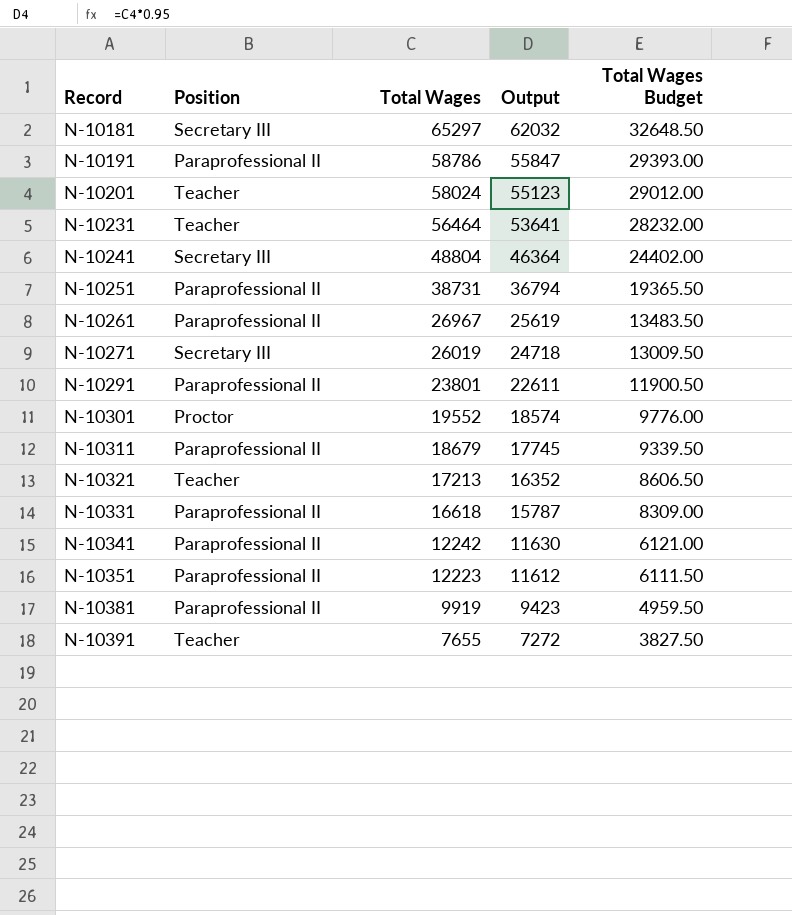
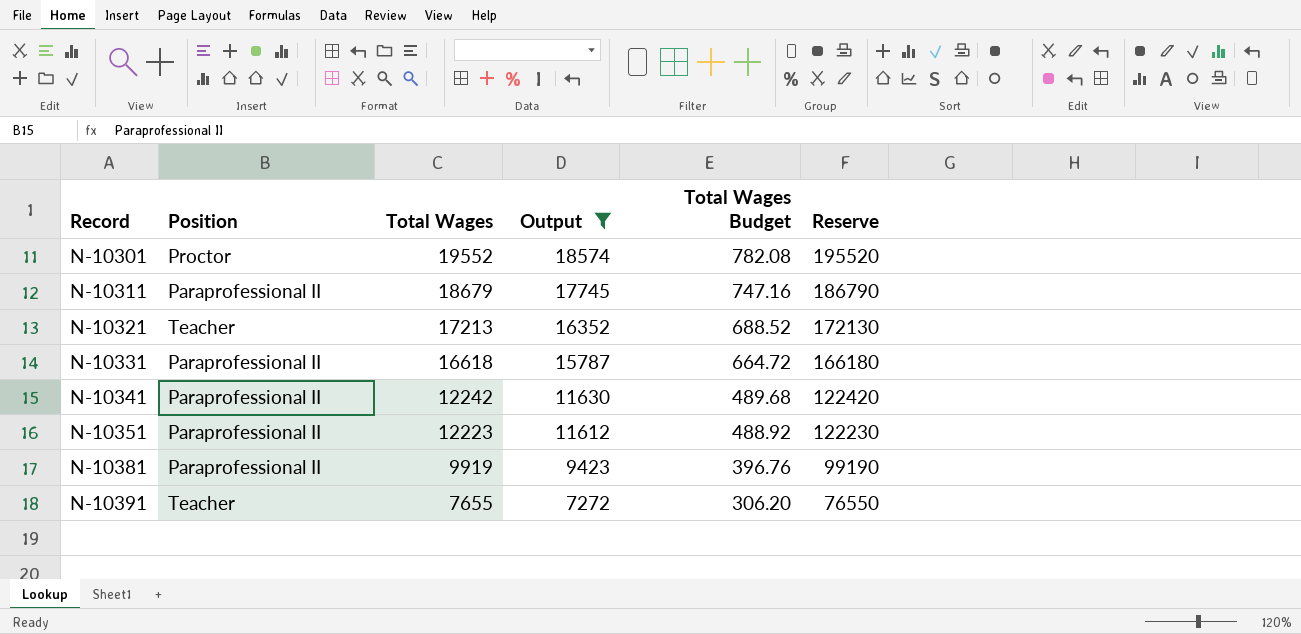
filter: none -> Output <= 18574
column Total Wages Budget | formula: [Total Wages] * 0.5 -> [Total Wages] * 0.04
column Reserve | formula: none -> [Total Wages] * 10

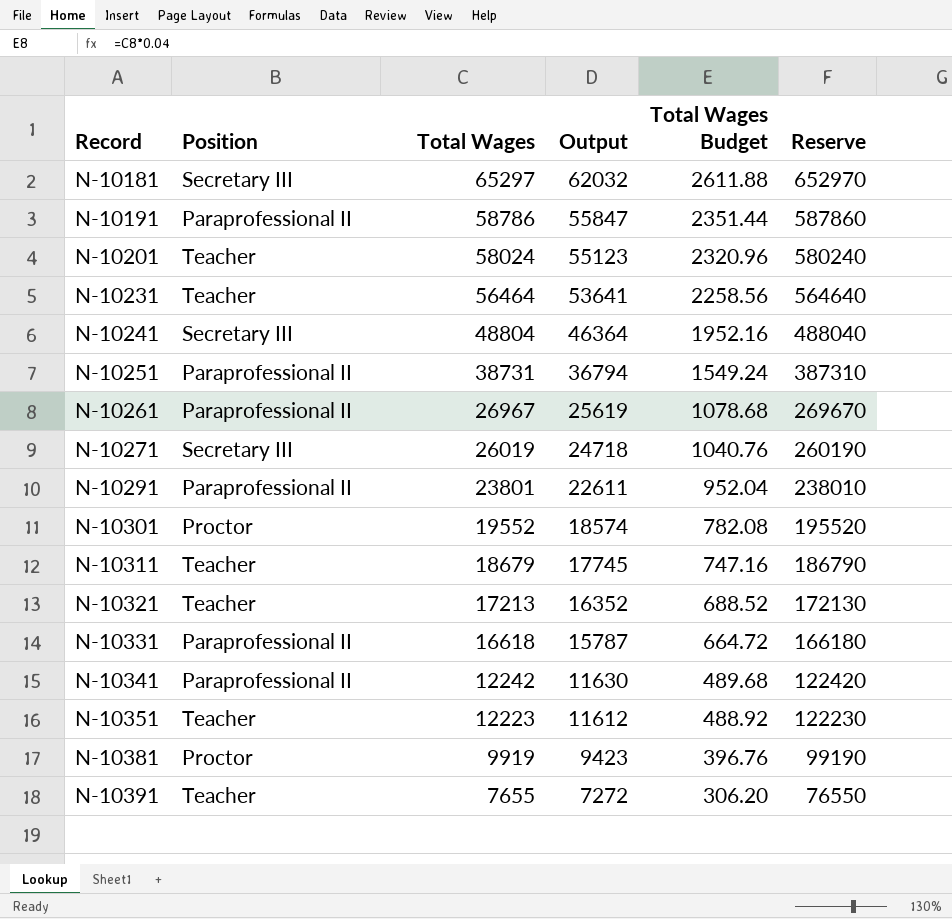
filter: Output <= 18574 -> none
N-10311 | Position: Paraprofessional II -> Teacher
N-10351 | Position: Paraprofessional II -> Teacher
N-10381 | Position: Paraprofessional II -> Proctor

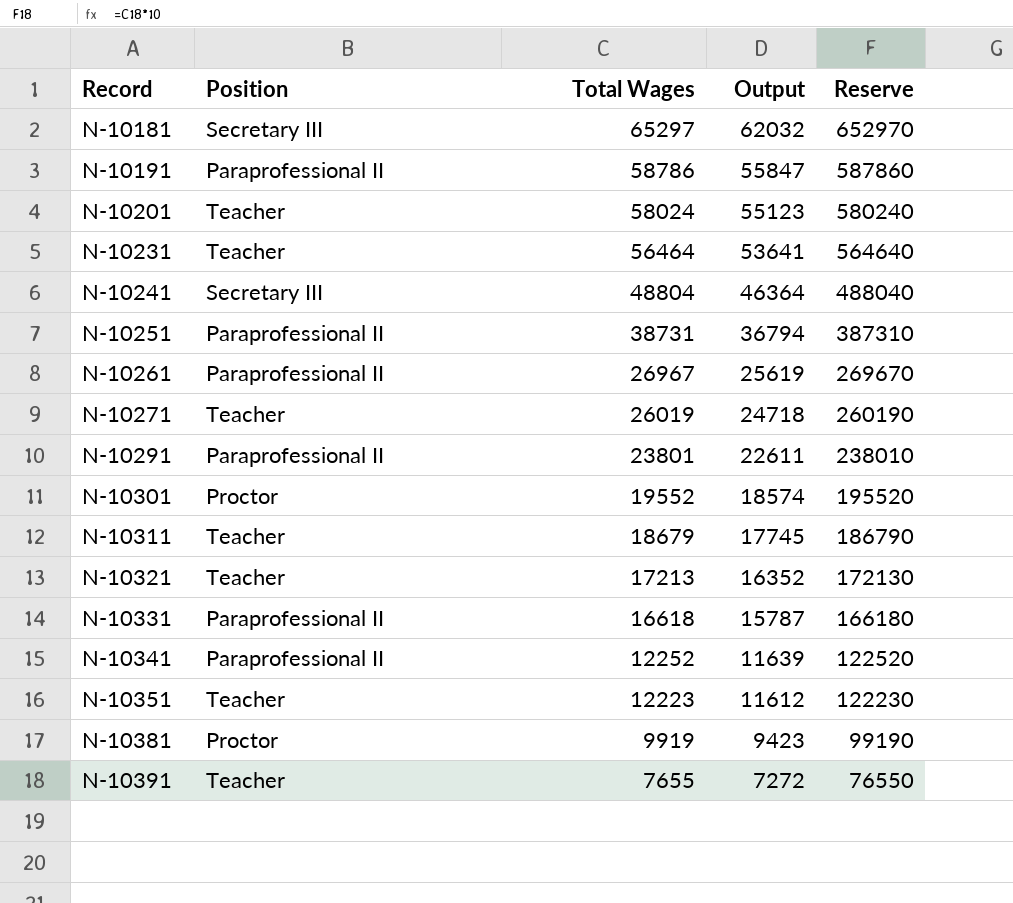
column Total Wages Budget | formula: [Total Wages] * 0.04 -> none
N-10271 | Position: Secretary III -> Teacher
N-10341 | Total Wages: 12242 -> 12252
N-10341 | Output: 11630 -> 11639
N-10341 | Reserve: 122420 -> 122520

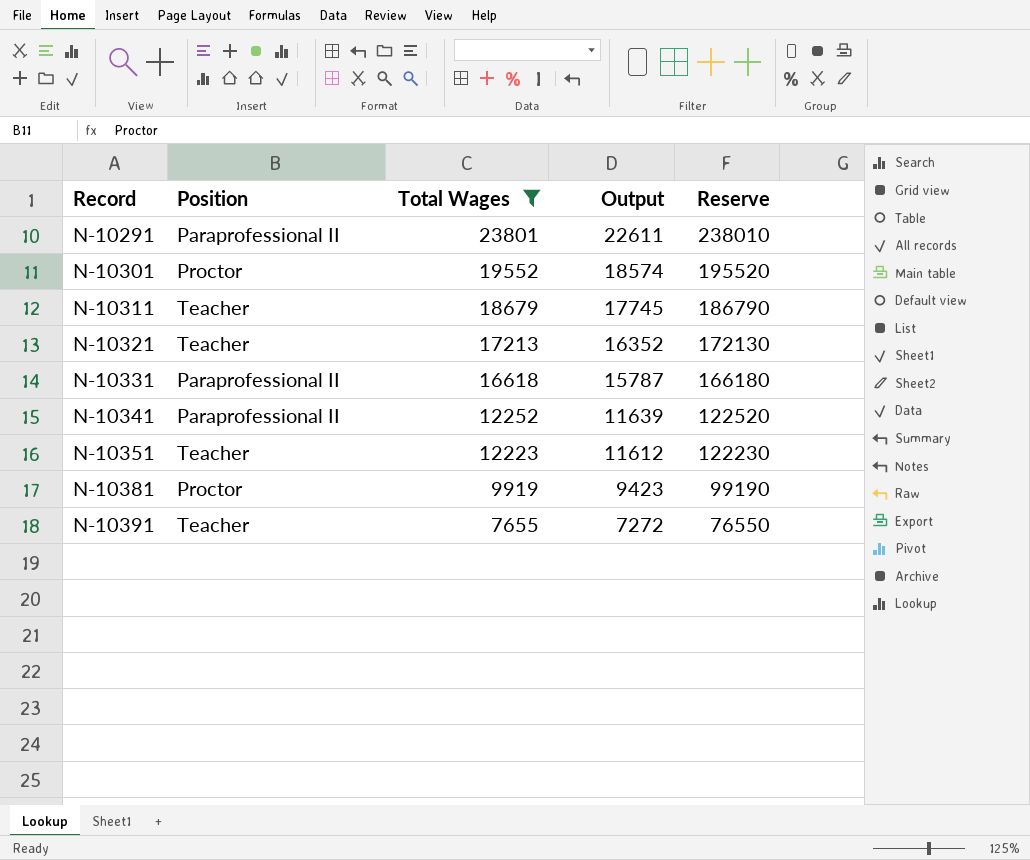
filter: none -> Total Wages <= 23801

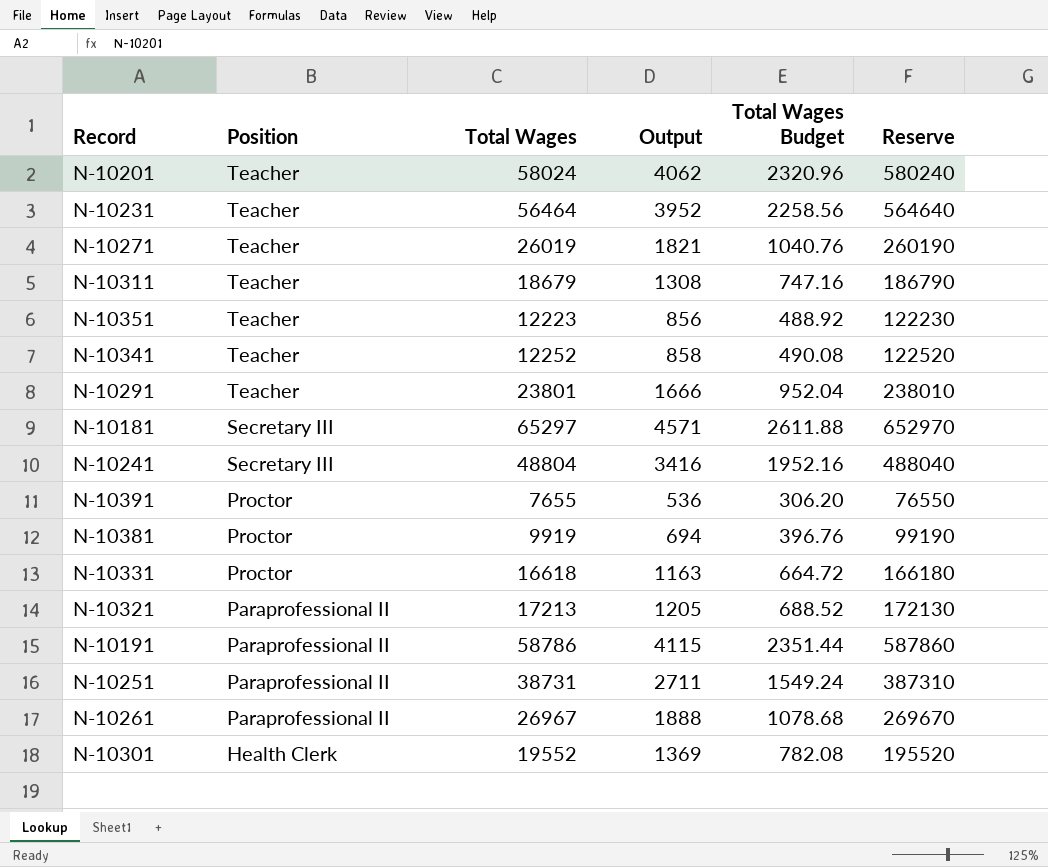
filter: Total Wages <= 23801 -> none
row order: Record ascending -> Position descending
column Output | formula: [Total Wages] * 0.95 -> [Total Wages] * 0.07
column Total Wages Budget | formula: none -> [Total Wages] * 0.04
N-10341 | Position: Paraprofessional II -> Teacher
N-10291 | Position: Paraprofessional II -> Teacher
N-10391 | Position: Teacher -> Proctor
N-10331 | Position: Paraprofessional II -> Proctor
N-10321 | Position: Teacher -> Paraprofessional II
N-10301 | Position: Proctor -> Health Clerk

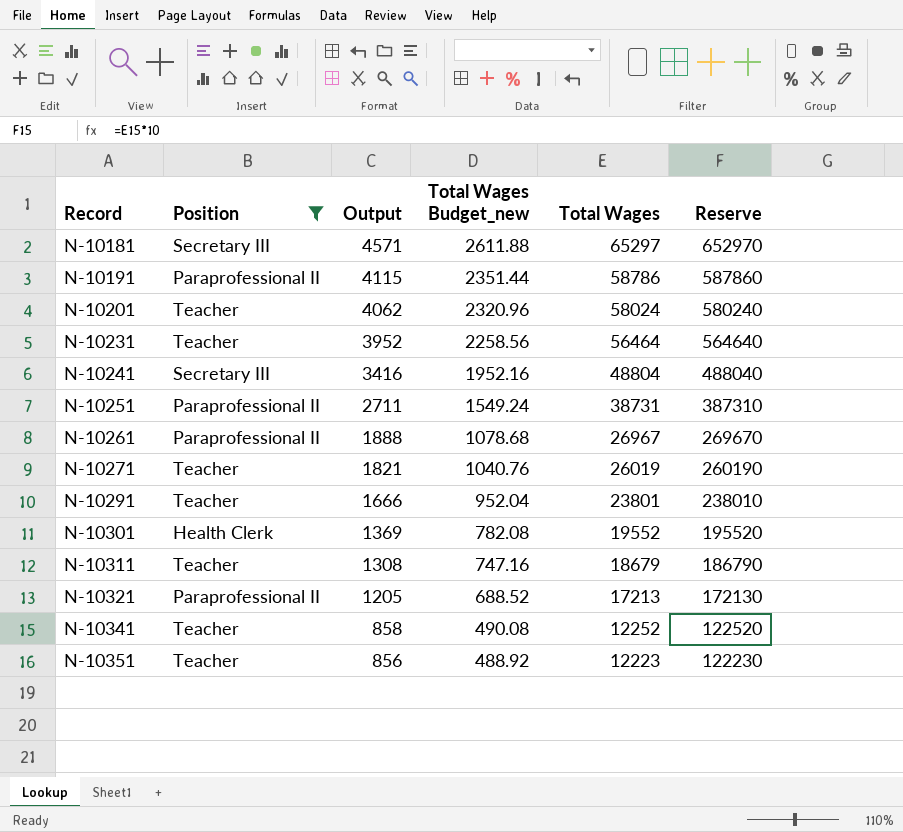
filter: none -> Position != Proctor
row order: Position descending -> Record ascending
column name: Total Wages Budget -> Total Wages Budget_new
column Total Wages | position: 3 -> 5

